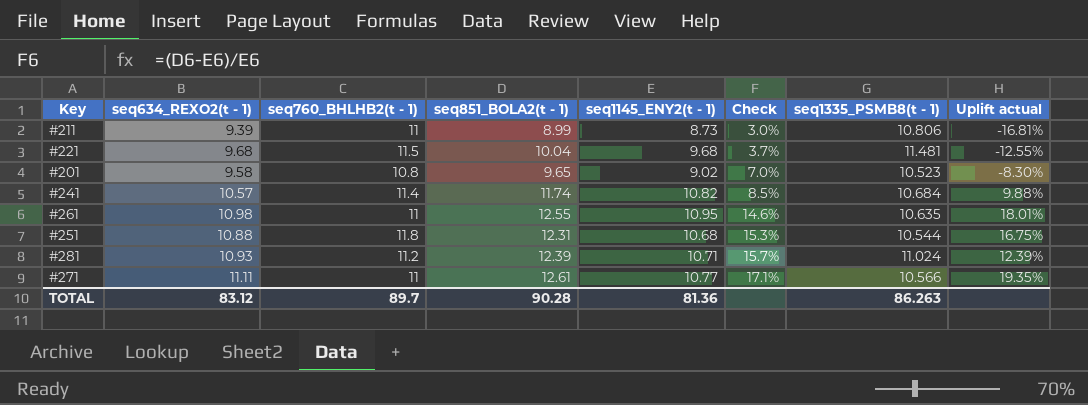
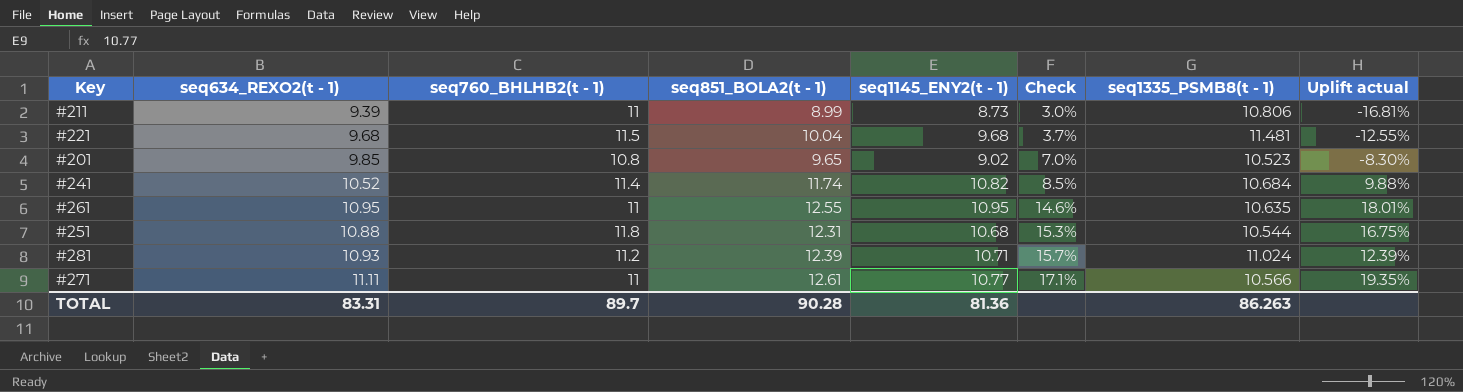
#201 | seq634_REXO2(t - 1): 9.58 -> 9.85
#241 | seq634_REXO2(t - 1): 10.57 -> 10.52
#261 | seq634_REXO2(t - 1): 10.98 -> 10.95
TOTAL | seq634_REXO2(t - 1): 83.12 -> 83.31

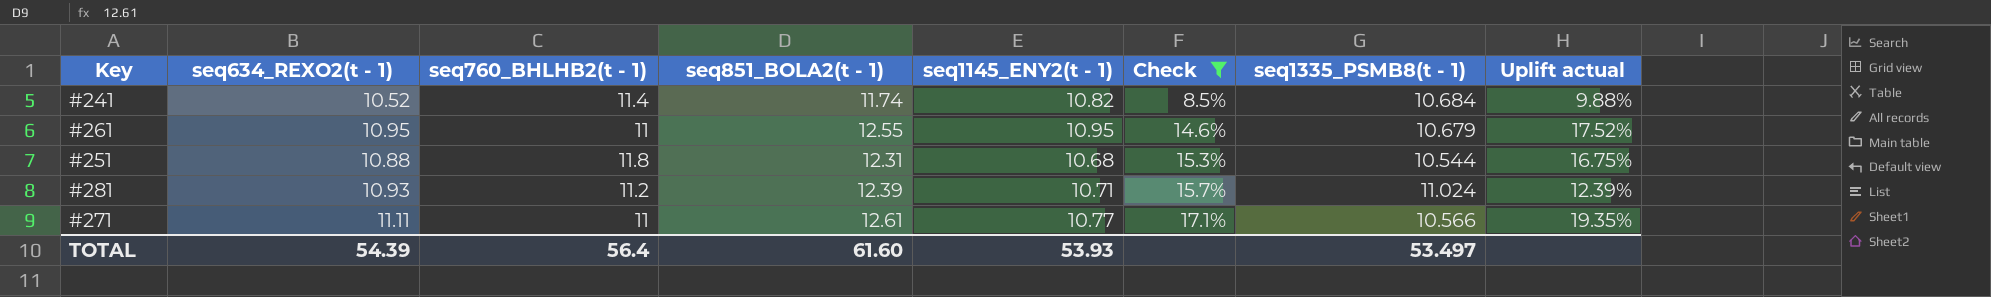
filter: none -> Check >= 8.5%
#261 | seq1335_PSMB8(t - 1): 10.635 -> 10.679
#261 | Uplift actual: 18.01% -> 17.52%
TOTAL | seq634_REXO2(t - 1): 83.31 -> 54.39
TOTAL | seq760_BHLHB2(t - 1): 89.7 -> 56.4
TOTAL | seq851_BOLA2(t - 1): 90.28 -> 61.60
TOTAL | seq1145_ENY2(t - 1): 81.36 -> 53.93
TOTAL | seq1335_PSMB8(t - 1): 86.263 -> 53.497

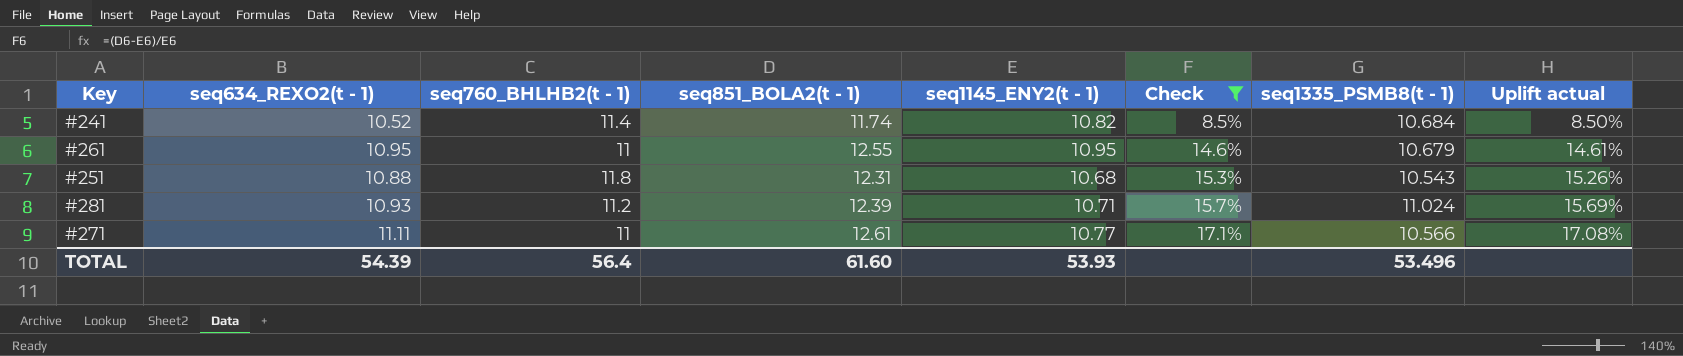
column Uplift actual | formula: ([seq851_BOLA2(t - 1)] - [seq1335_PSMB8(t - 1)]) / [seq1335_PSMB8(t - 1)] -> ([seq851_BOLA2(t - 1)] - [seq1145_ENY2(t - 1)]) / [seq1145_ENY2(t - 1)]
#251 | seq1335_PSMB8(t - 1): 10.544 -> 10.543
TOTAL | seq1335_PSMB8(t - 1): 53.497 -> 53.496

